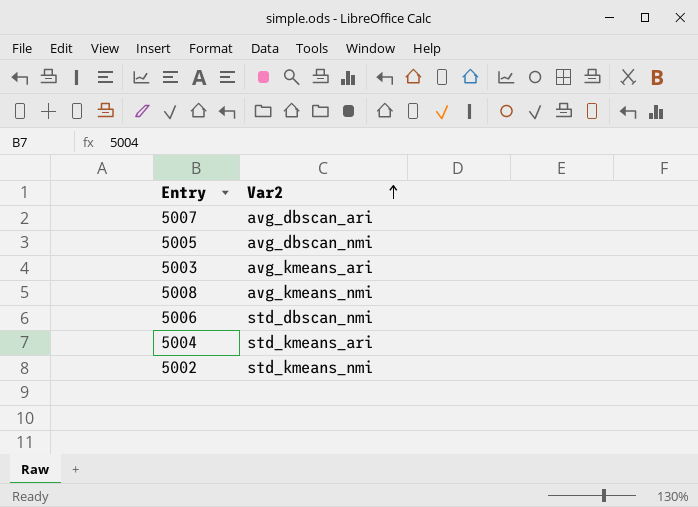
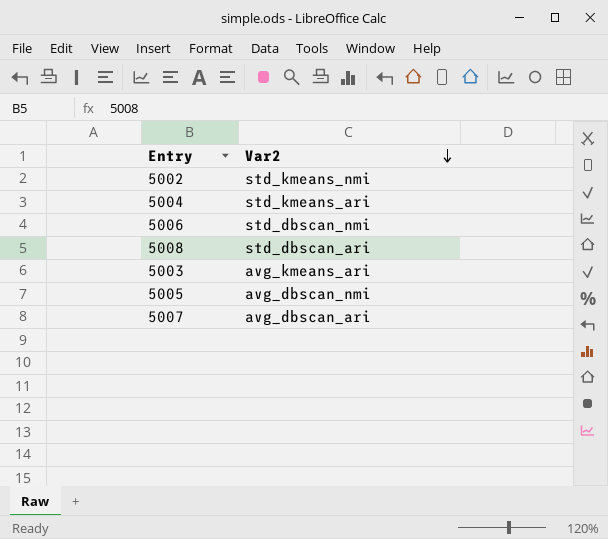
row order: Var2 ascending -> Var2 descending
5008 | Var2: avg_kmeans_nmi -> std_dbscan_ari

